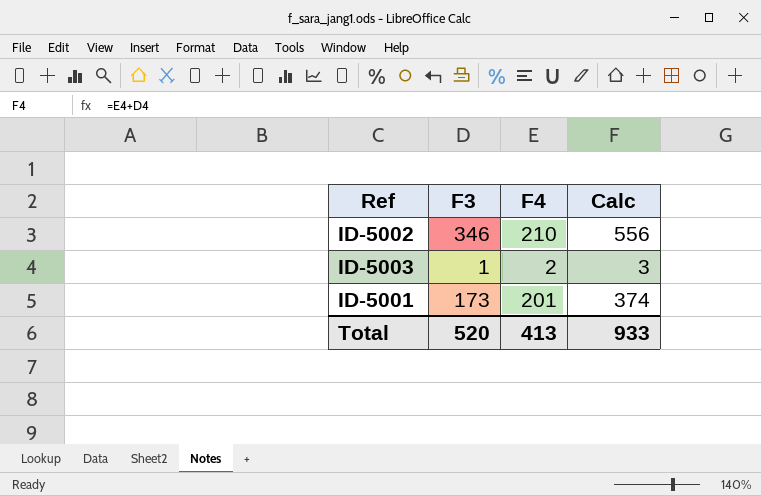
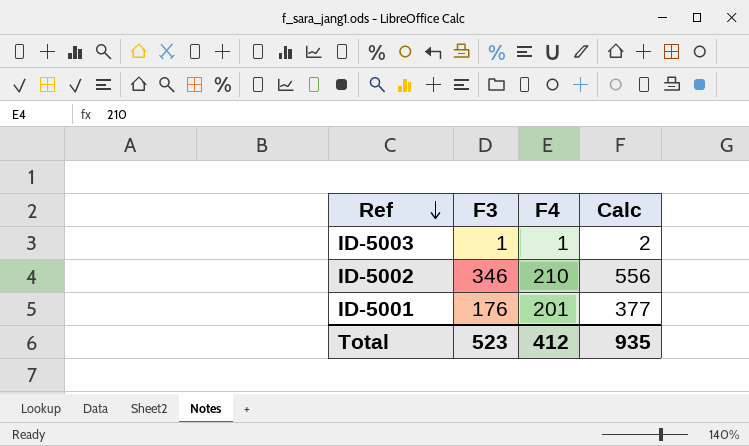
row order: none -> Ref descending
ID-5003 | F4: 2 -> 1
ID-5003 | Calc: 3 -> 2
ID-5001 | F3: 173 -> 176
ID-5001 | Calc: 374 -> 377
Total | F3: 520 -> 523
Total | F4: 413 -> 412
Total | Calc: 933 -> 935

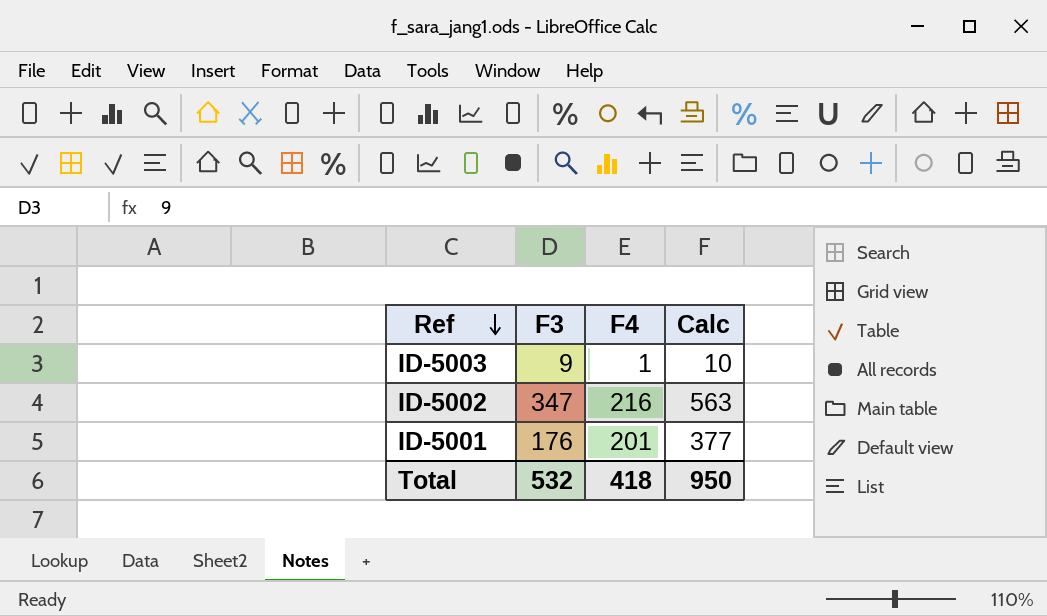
ID-5003 | F3: 1 -> 9
ID-5003 | Calc: 2 -> 10
ID-5002 | F3: 346 -> 347
ID-5002 | F4: 210 -> 216
ID-5002 | Calc: 556 -> 563
Total | F3: 523 -> 532
Total | F4: 412 -> 418
Total | Calc: 935 -> 950

